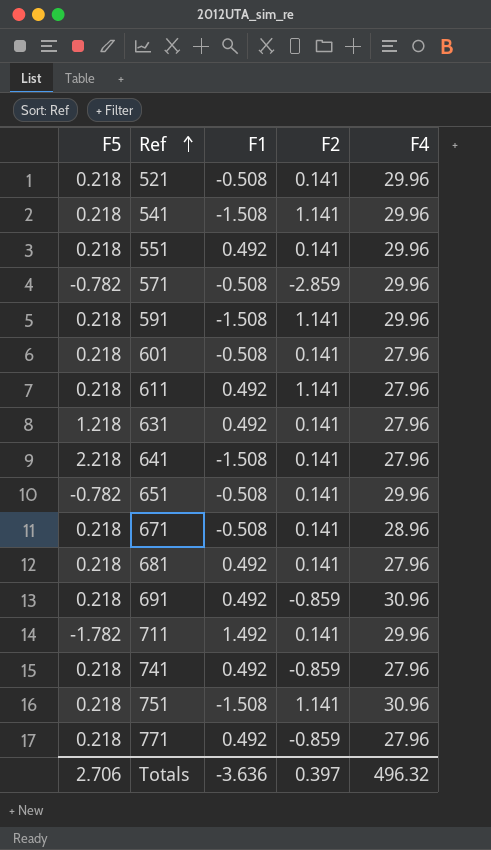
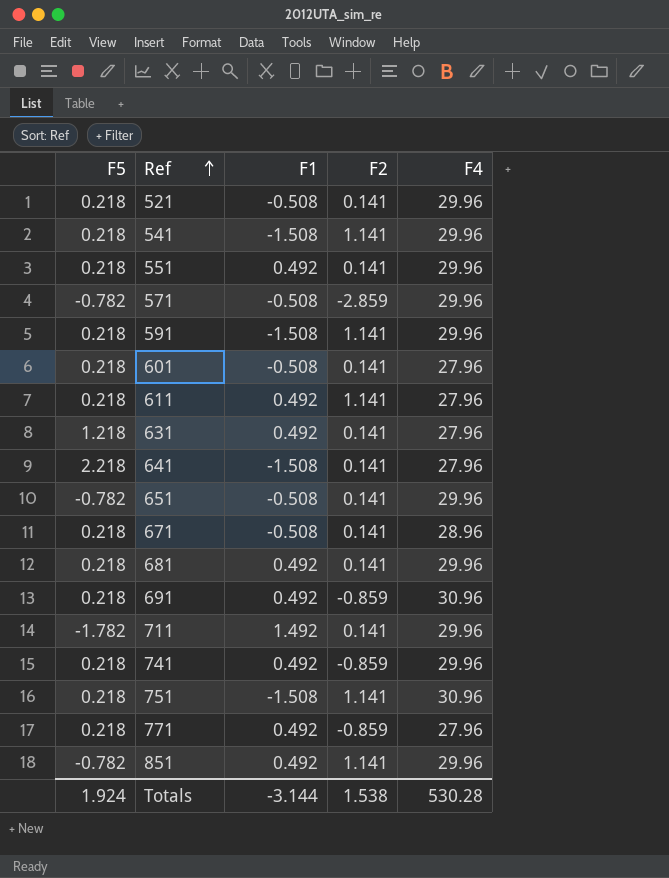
681 | F4: 27.96 -> 29.96
741 | F4: 27.96 -> 29.96
row 851: none -> -0.782 | 0.492 | 1.141 | 29.96
Totals | F5: 2.706 -> 1.924
Totals | F1: -3.636 -> -3.144
Totals | F2: 0.397 -> 1.538
Totals | F4: 496.32 -> 530.28

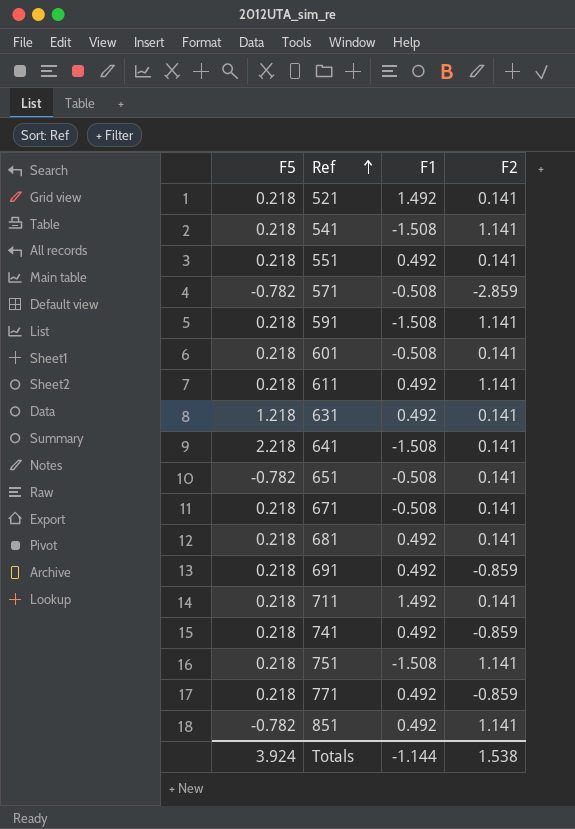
column F4 | position: 5 -> none
521 | F1: -0.508 -> 1.492
711 | F5: -1.782 -> 0.218
Totals | F5: 1.924 -> 3.924
Totals | F1: -3.144 -> -1.144

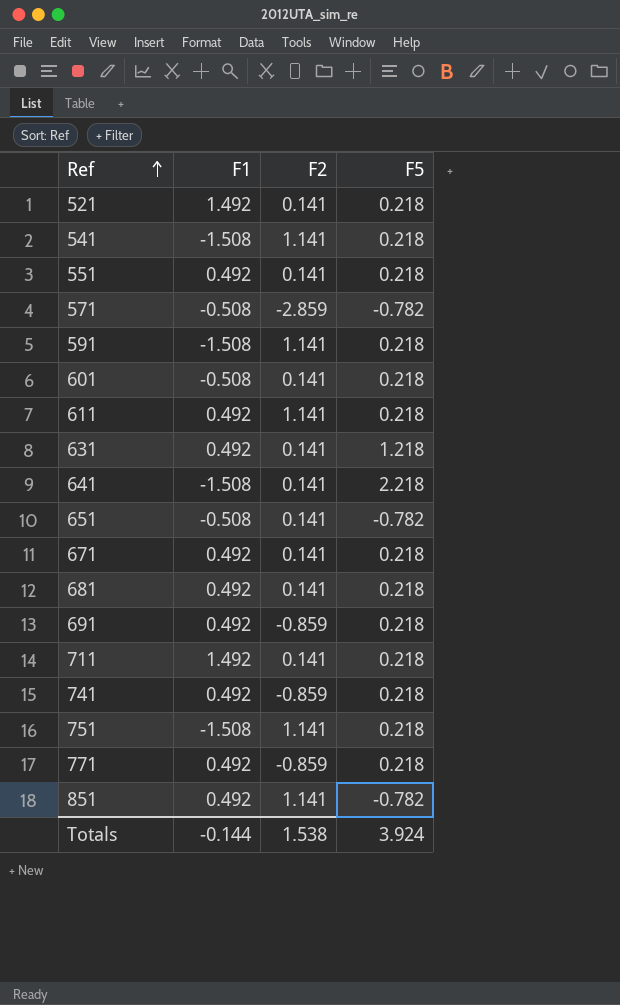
column F5 | position: 1 -> 4
671 | F1: -0.508 -> 0.492
Totals | F1: -1.144 -> -0.144

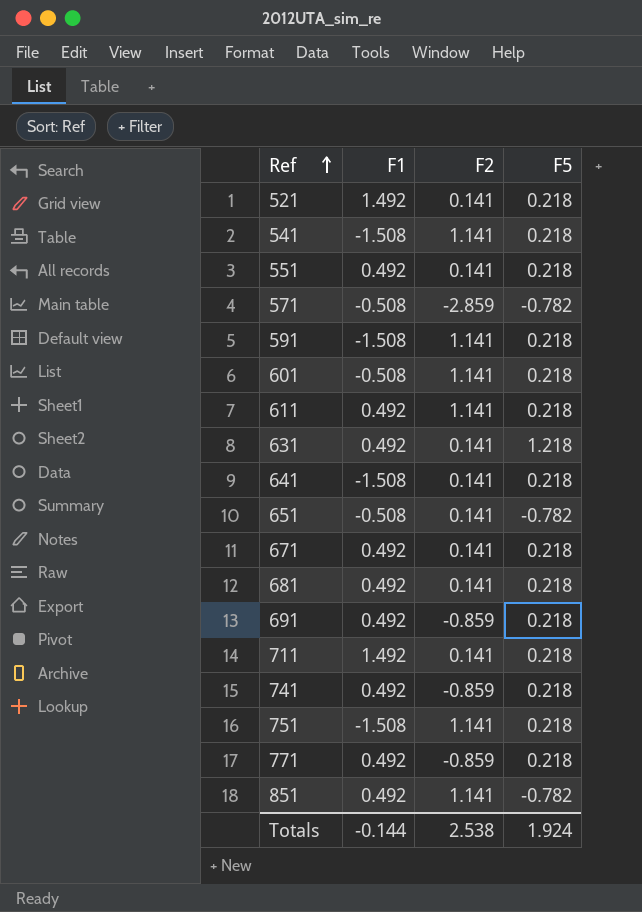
601 | F2: 0.141 -> 1.141
641 | F5: 2.218 -> 0.218
Totals | F2: 1.538 -> 2.538
Totals | F5: 3.924 -> 1.924

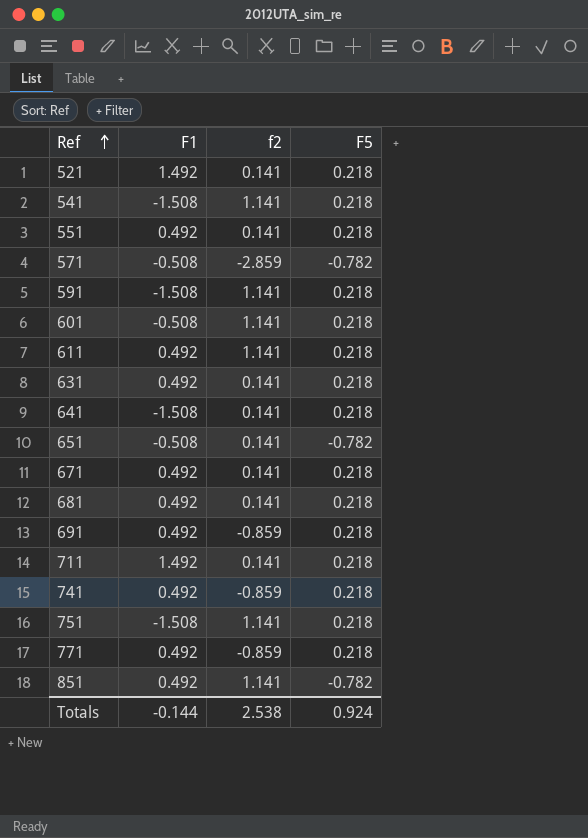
column name: F2 -> f2
631 | F5: 1.218 -> 0.218
Totals | F5: 1.924 -> 0.924

